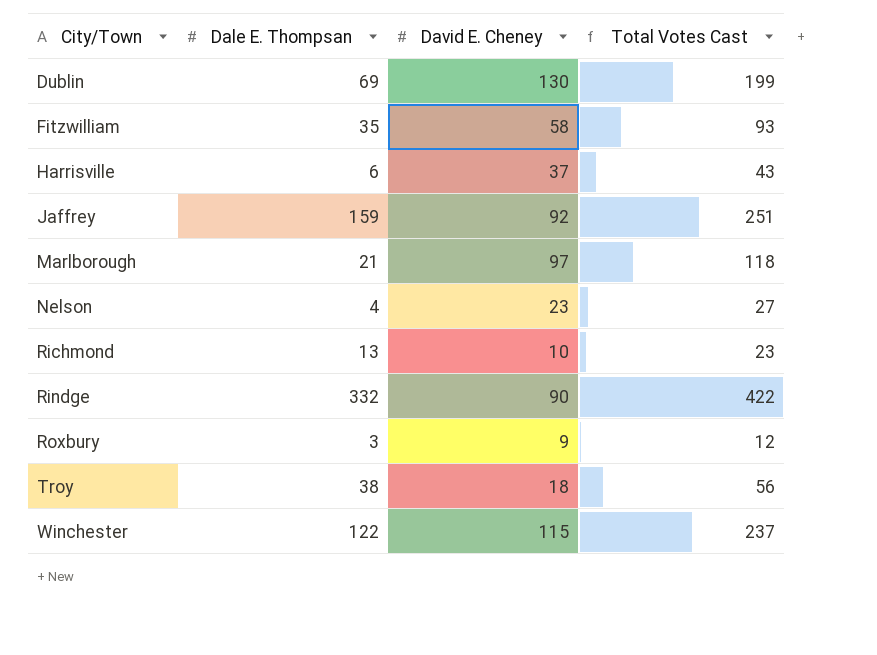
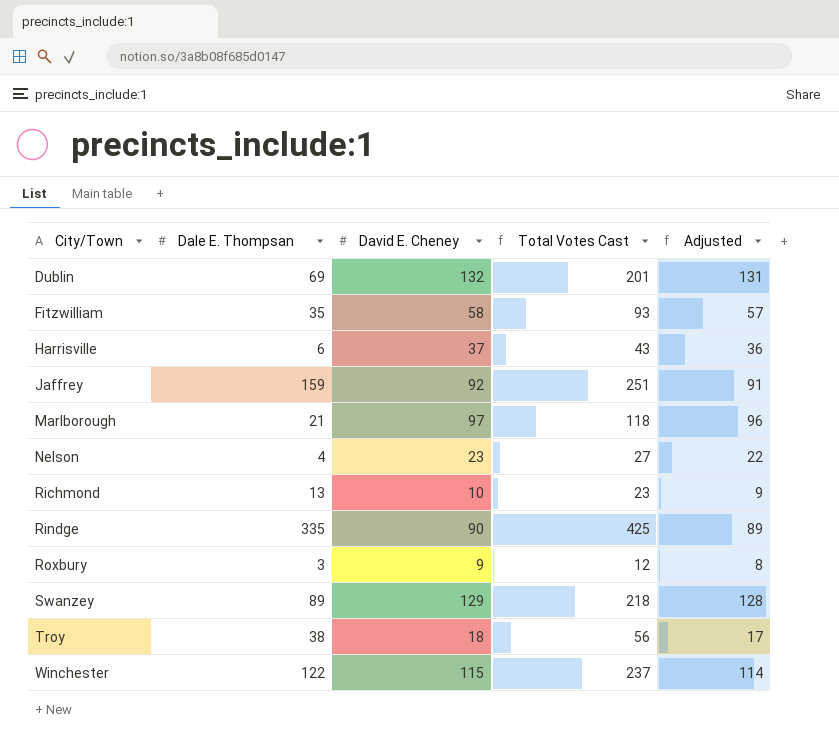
column Adjusted | formula: none -> [David E. Cheney] - 1
Dublin | David E. Cheney: 130 -> 132
Dublin | Total Votes Cast: 199 -> 201
Rindge | Dale E. Thompsan: 332 -> 335
Rindge | Total Votes Cast: 422 -> 425
row Swanzey: none -> 89 | 129 | 218 | 128

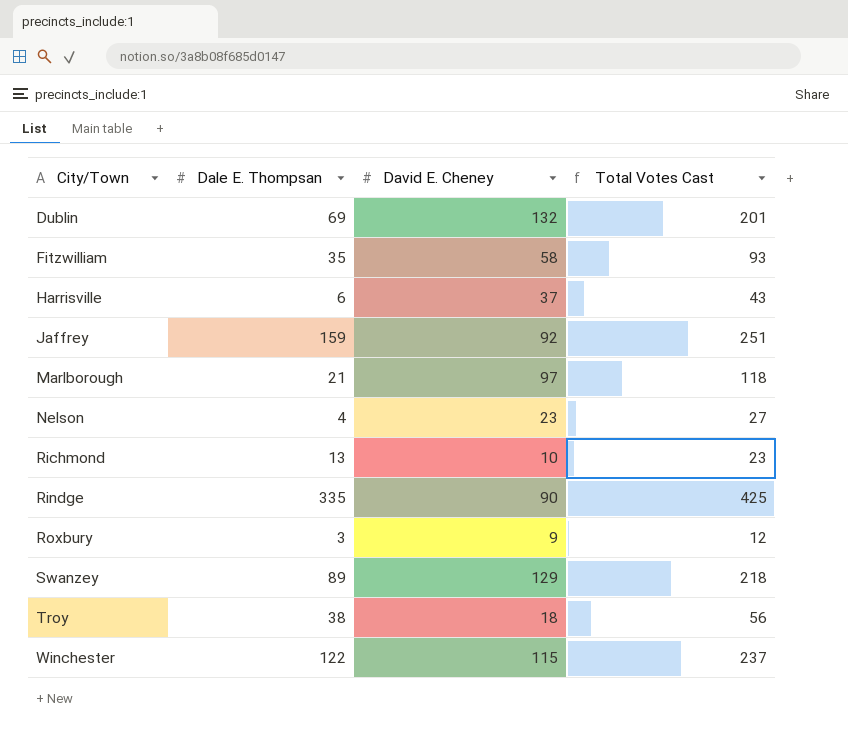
column Adjusted | formula: [David E. Cheney] - 1 -> none

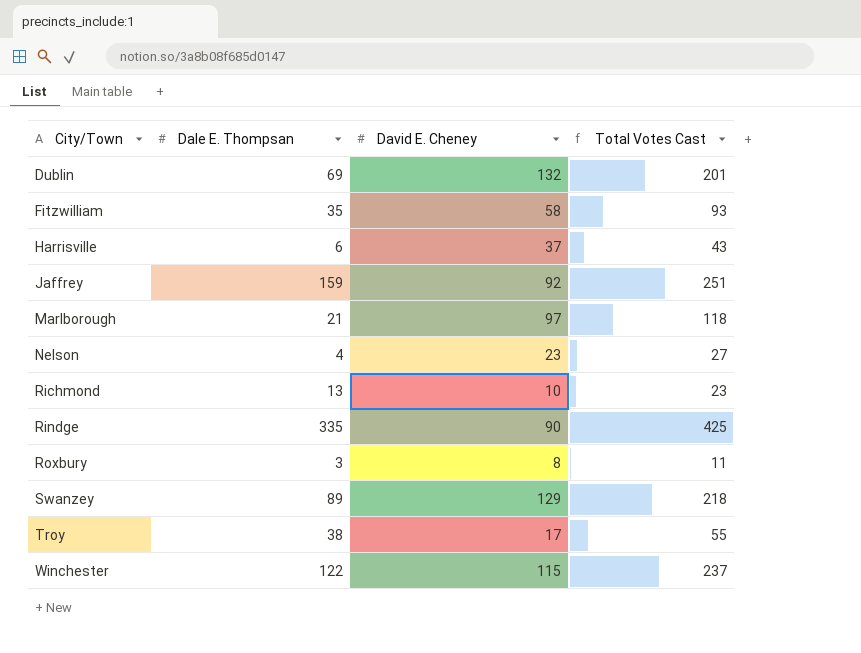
Roxbury | David E. Cheney: 9 -> 8
Roxbury | Total Votes Cast: 12 -> 11
Troy | David E. Cheney: 18 -> 17
Troy | Total Votes Cast: 56 -> 55

